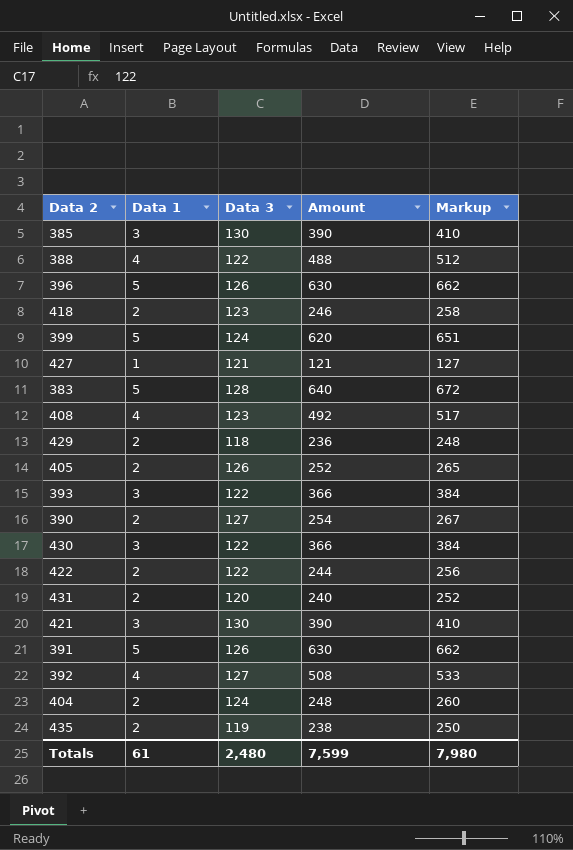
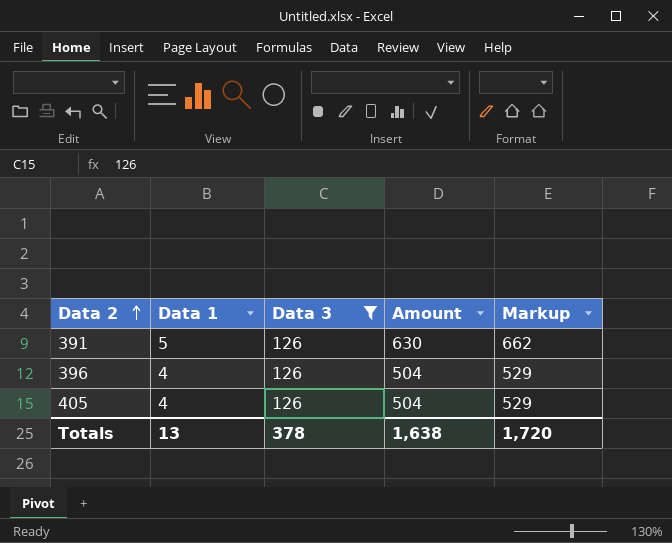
filter: none -> Data 3 = 126
row order: none -> Data 2 ascending
396 | Data 1: 5 -> 4
396 | Amount: 630 -> 504
396 | Markup: 662 -> 529
405 | Data 1: 2 -> 4
405 | Amount: 252 -> 504
405 | Markup: 265 -> 529
Totals | Data 1: 61 -> 13
Totals | Data 3: 2,480 -> 378
Totals | Amount: 7,599 -> 1,638
Totals | Markup: 7,980 -> 1,720

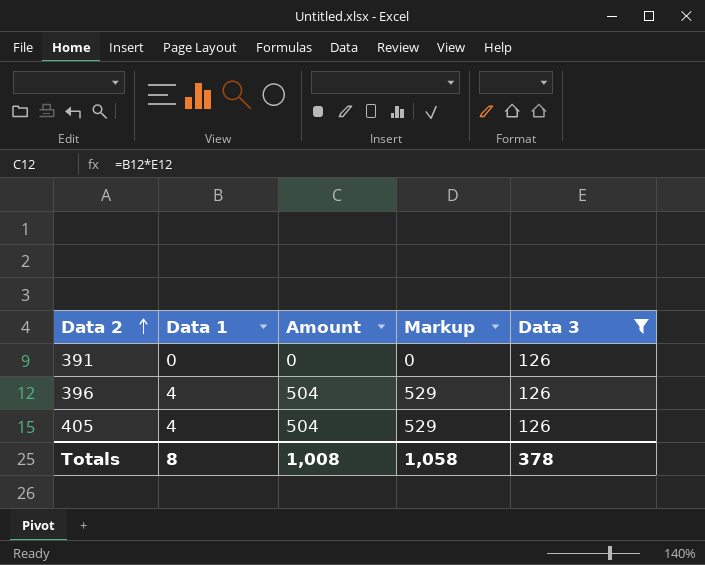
column Data 3 | position: 3 -> 5
391 | Data 1: 5 -> 0
391 | Amount: 630 -> 0
391 | Markup: 662 -> 0
Totals | Data 1: 13 -> 8
Totals | Amount: 1,638 -> 1,008
Totals | Markup: 1,720 -> 1,058

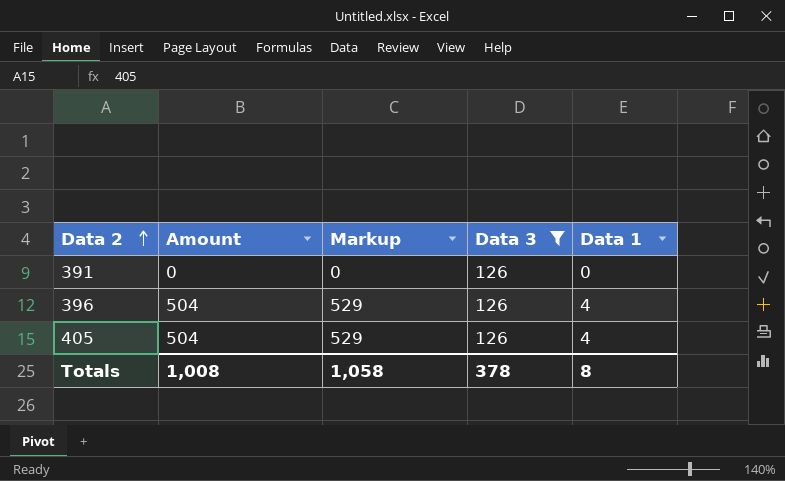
column Data 1 | position: 2 -> 5

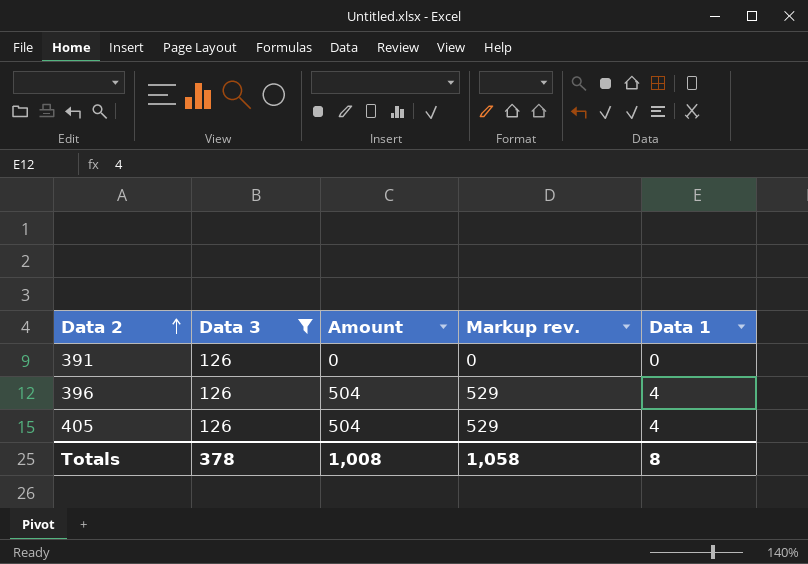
column Data 3 | position: 4 -> 2
column name: Markup -> Markup rev.

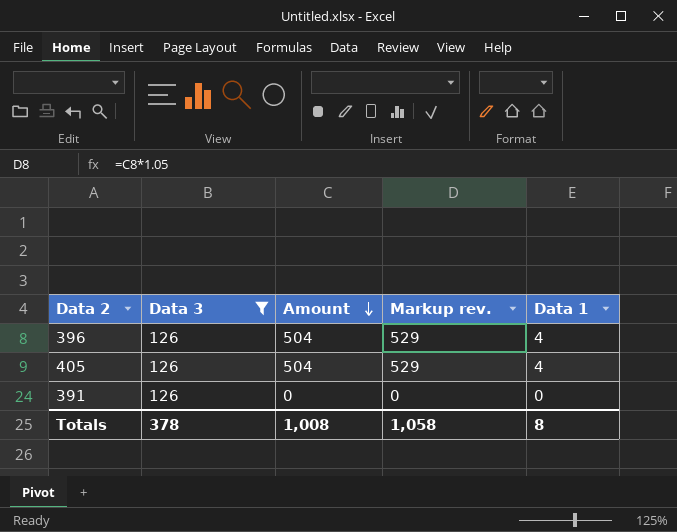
row order: Data 2 ascending -> Amount descending

